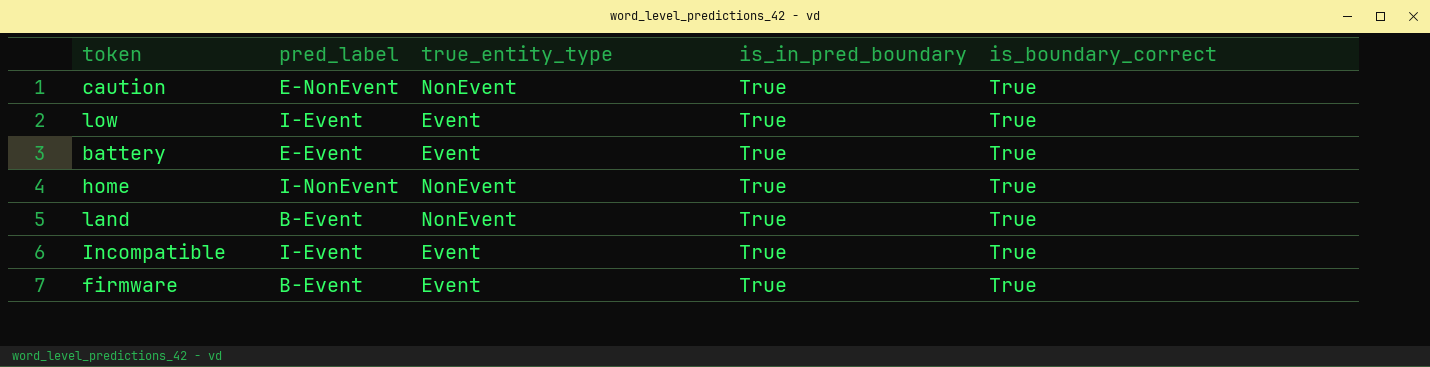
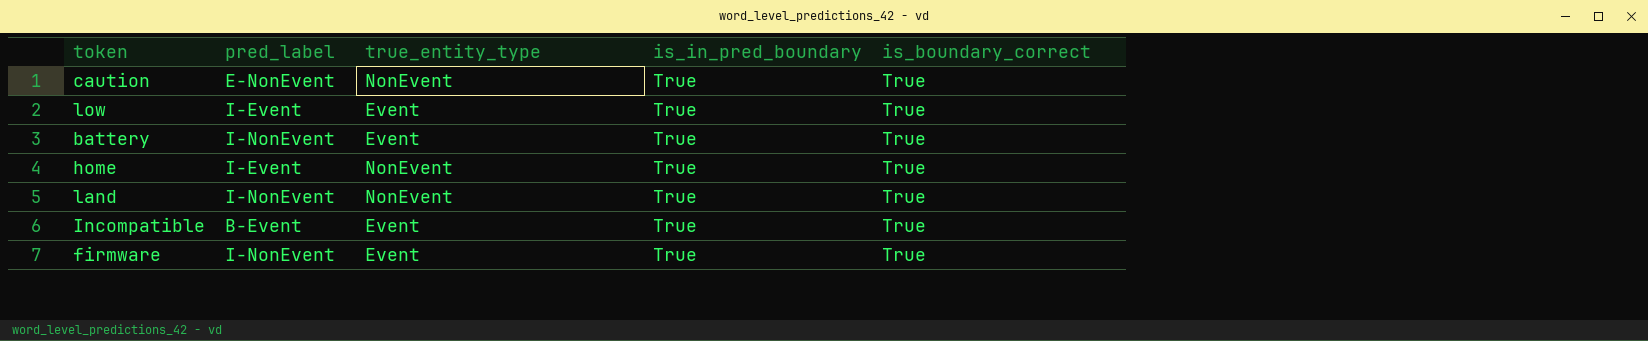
battery | pred_label: E-Event -> I-NonEvent
home | pred_label: I-NonEvent -> I-Event
land | pred_label: B-Event -> I-NonEvent
Incompatible | pred_label: I-Event -> B-Event
firmware | pred_label: B-Event -> I-NonEvent

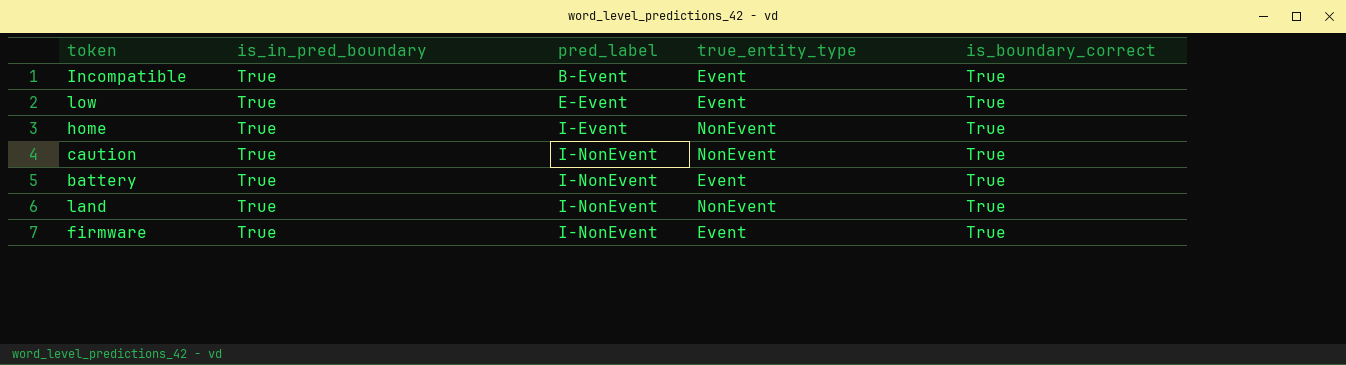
row order: none -> pred_label ascending
column is_in_pred_boundary | position: 4 -> 2
low | pred_label: I-Event -> E-Event
caution | pred_label: E-NonEvent -> I-NonEvent

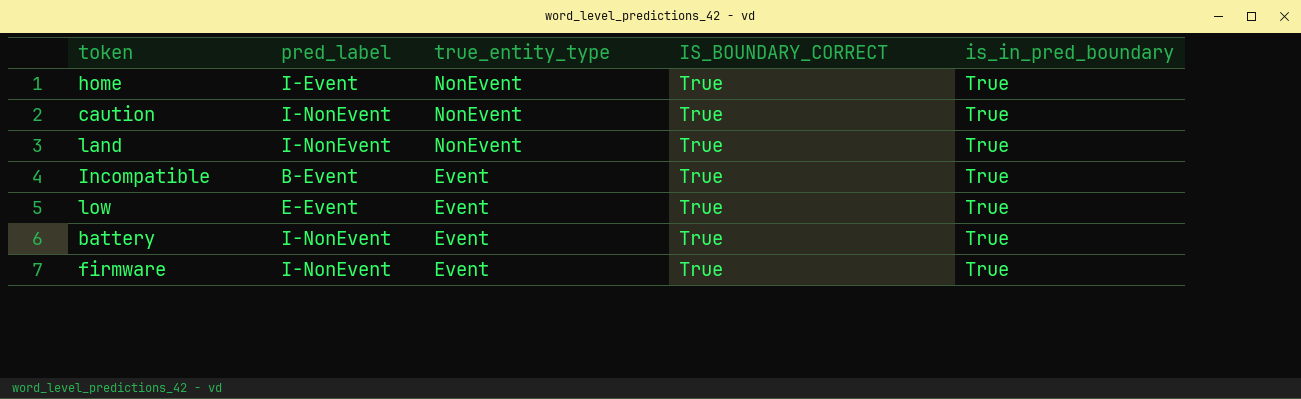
row order: pred_label ascending -> true_entity_type descending
column name: is_boundary_correct -> IS_BOUNDARY_CORRECT
column is_in_pred_boundary | position: 2 -> 5

